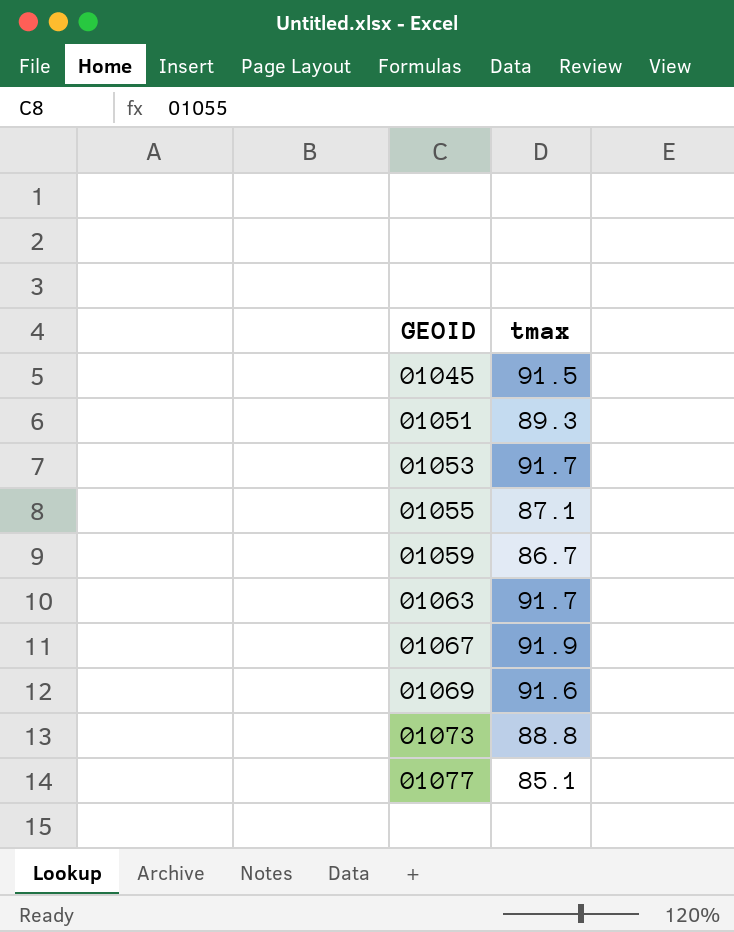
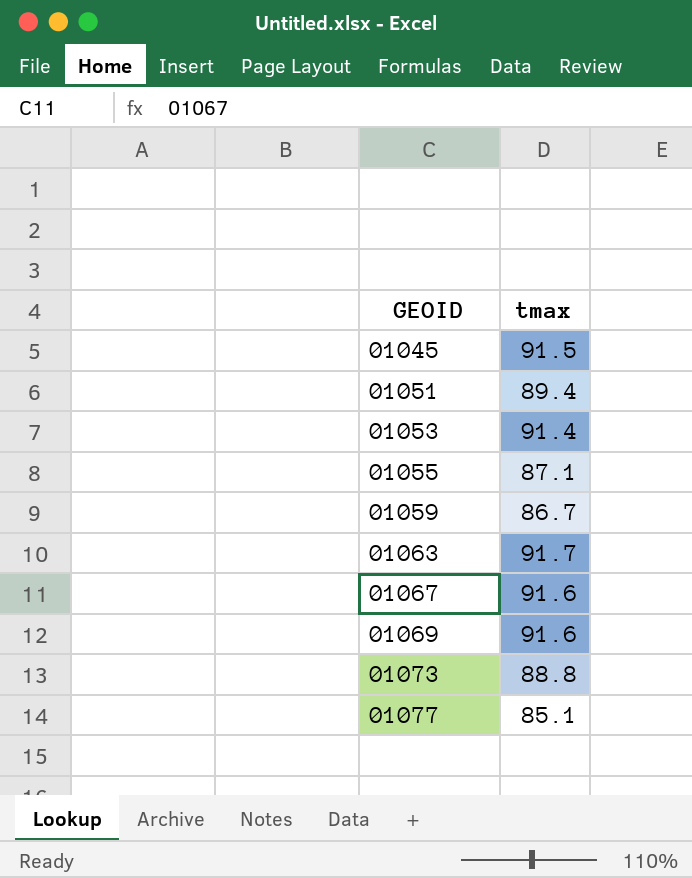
01051 | tmax: 89.3 -> 89.4
01053 | tmax: 91.7 -> 91.4
01067 | tmax: 91.9 -> 91.6

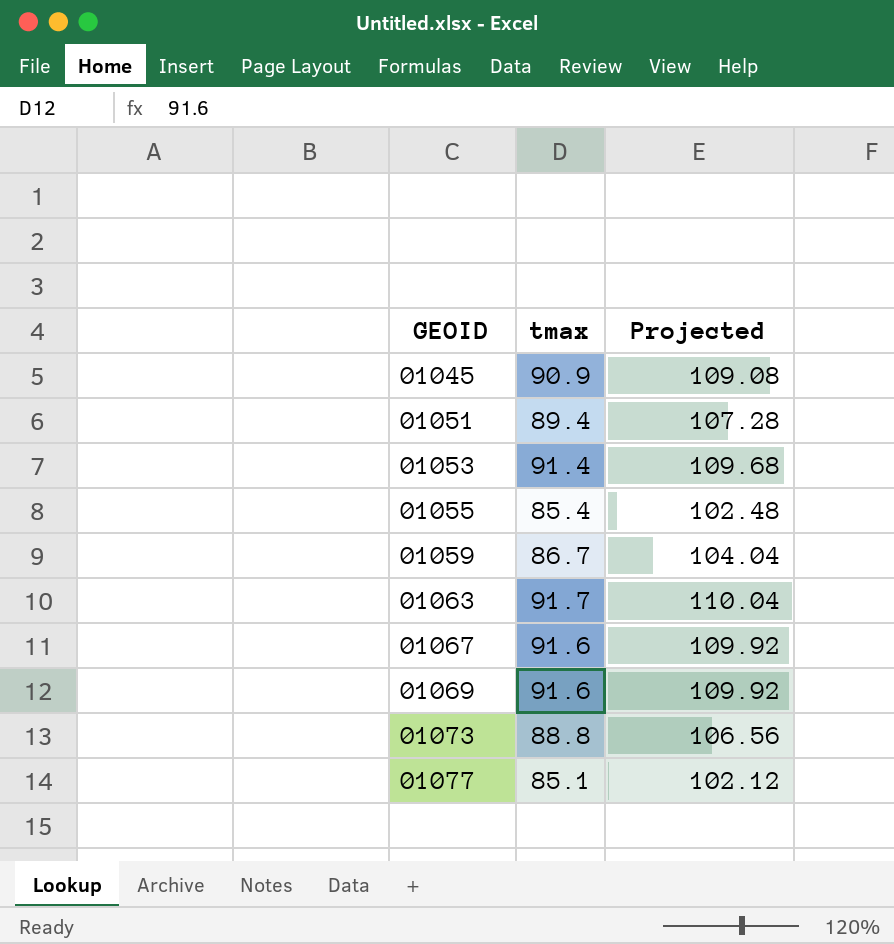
column Projected | formula: none -> [tmax] * 1.2
01045 | tmax: 91.5 -> 90.9
01055 | tmax: 87.1 -> 85.4

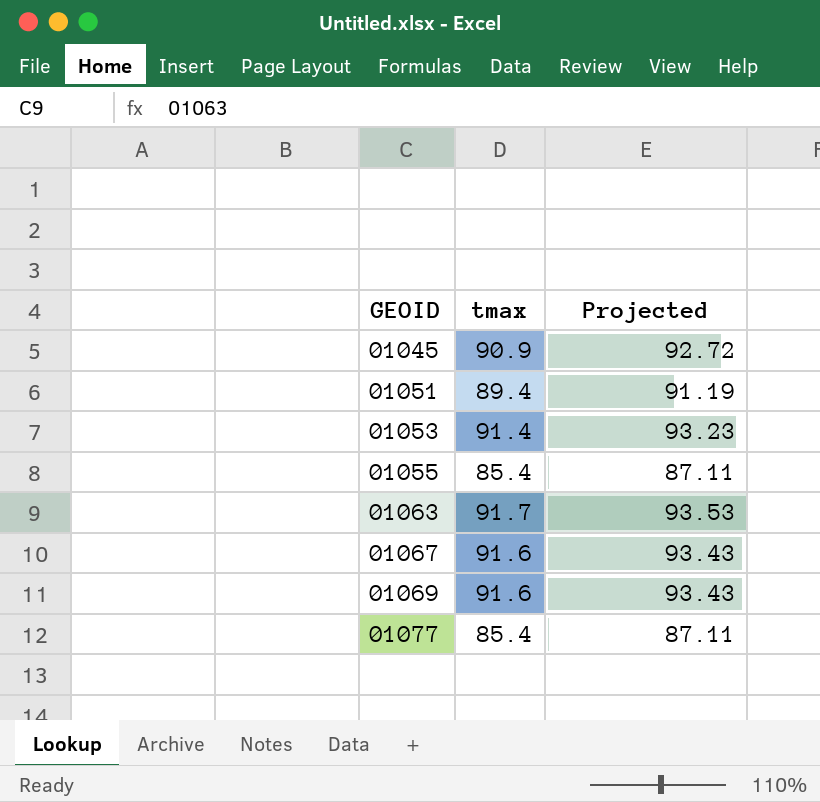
column Projected | formula: [tmax] * 1.2 -> [tmax] * 1.02
row 01059: 86.7 | 104.04 -> none
row 01073: 88.8 | 106.56 -> none
01077 | tmax: 85.1 -> 85.4

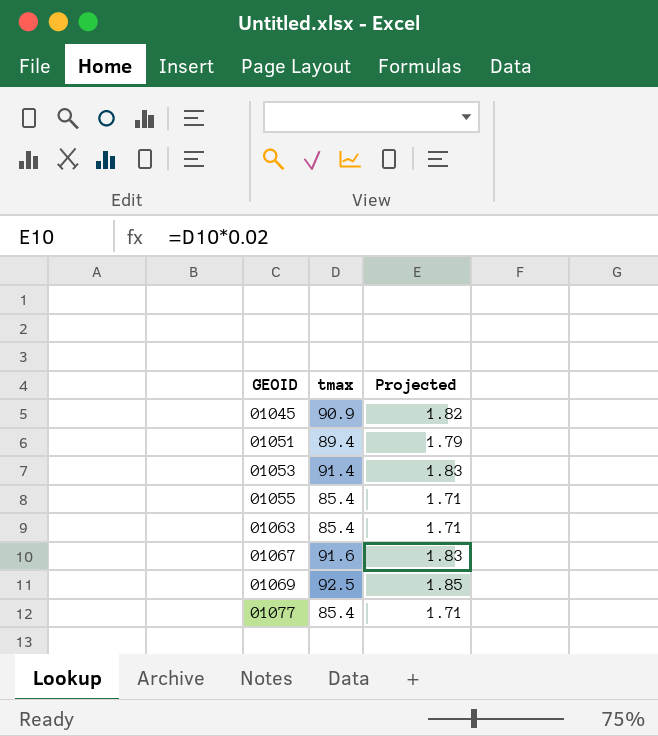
column Projected | formula: [tmax] * 1.02 -> [tmax] * 0.02
01063 | tmax: 91.7 -> 85.4
01069 | tmax: 91.6 -> 92.5

